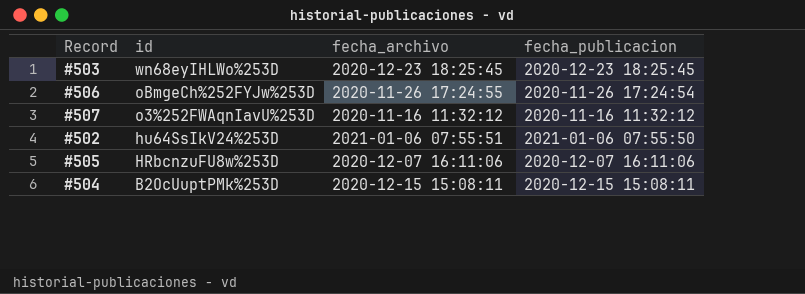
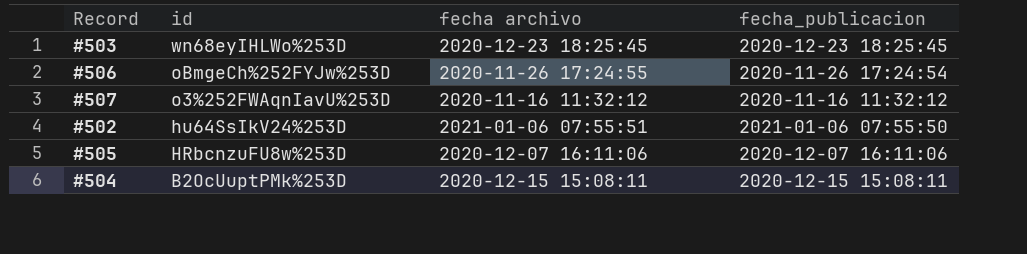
column name: fecha_archivo -> fecha archivo

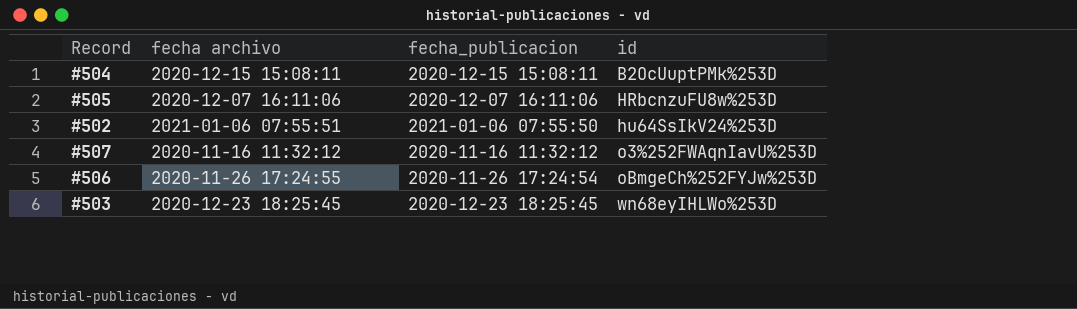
row order: id descending -> id ascending
column id | position: 2 -> 4

